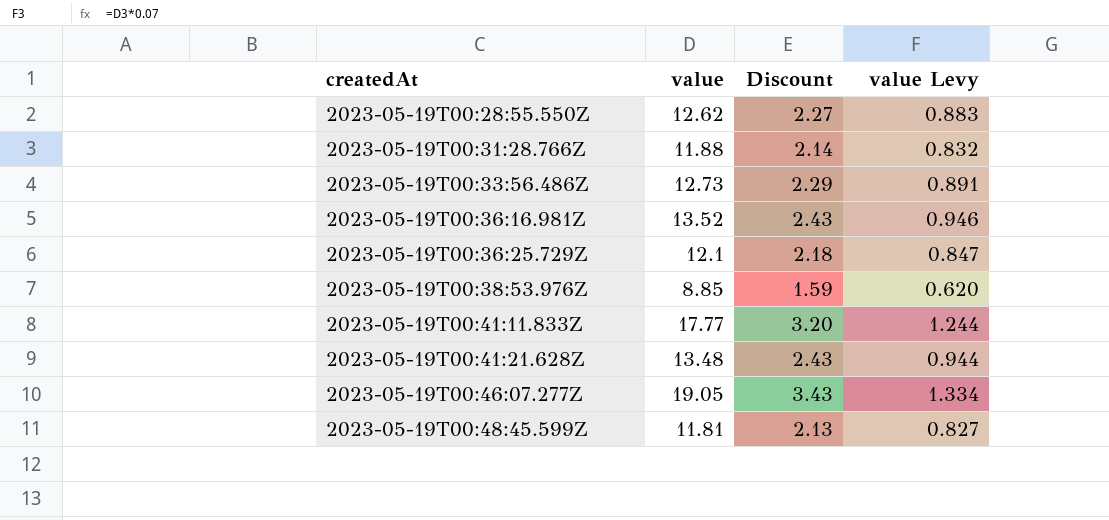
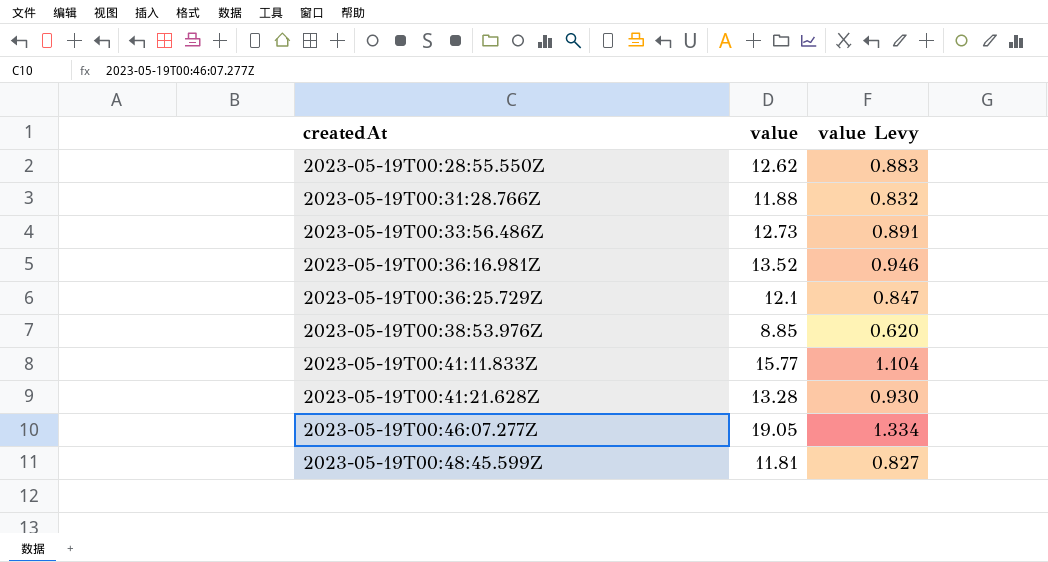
column Discount | formula: [value] * 0.18 -> none
2023-05-19T00:41:11.833Z | value: 17.77 -> 15.77
2023-05-19T00:41:11.833Z | value Levy: 1.244 -> 1.104
2023-05-19T00:41:21.628Z | value: 13.48 -> 13.28
2023-05-19T00:41:21.628Z | value Levy: 0.944 -> 0.930

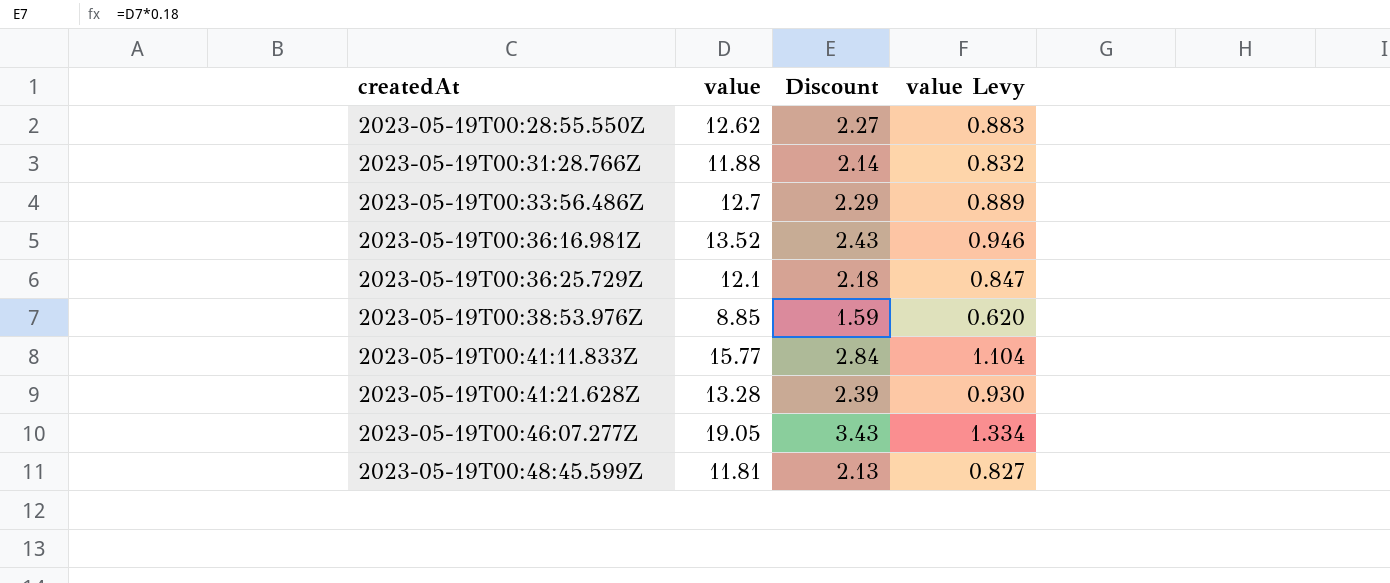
column Discount | formula: none -> [value] * 0.18
2023-05-19T00:33:56.486Z | value: 12.73 -> 12.7
2023-05-19T00:33:56.486Z | value Levy: 0.891 -> 0.889

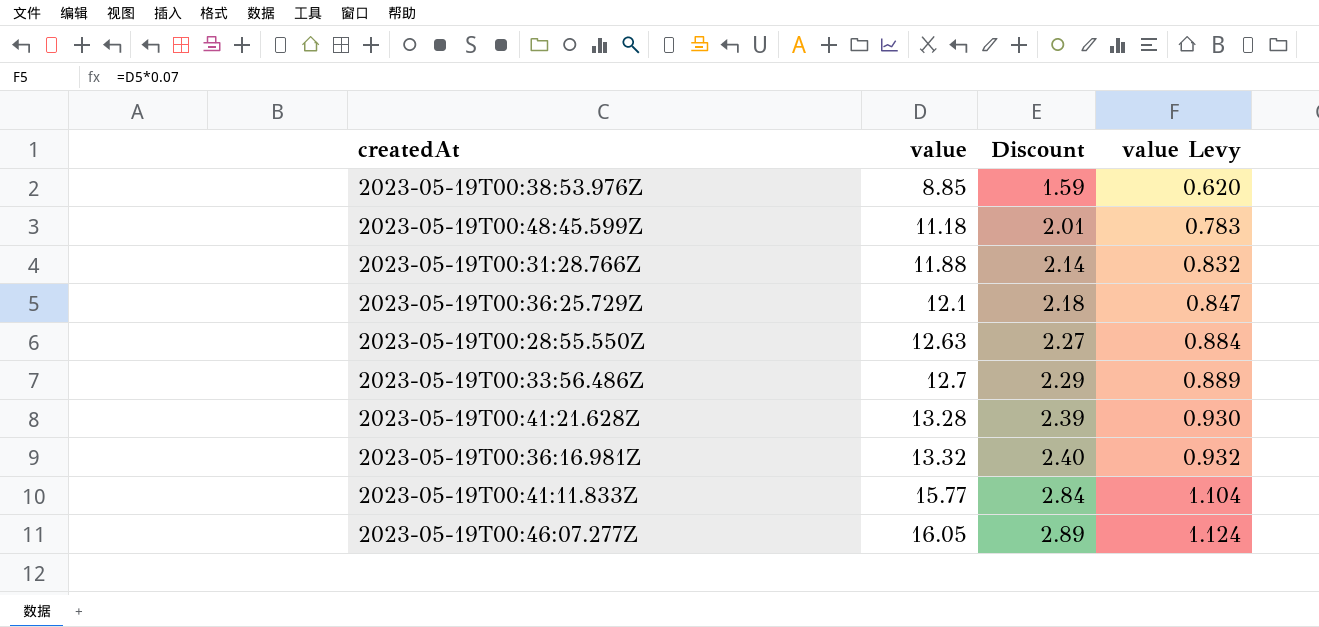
row order: createdAt ascending -> value ascending
2023-05-19T00:48:45.599Z | value: 11.81 -> 11.18
2023-05-19T00:48:45.599Z | Discount: 2.13 -> 2.01
2023-05-19T00:48:45.599Z | value Levy: 0.827 -> 0.783
2023-05-19T00:28:55.550Z | value: 12.62 -> 12.63
2023-05-19T00:28:55.550Z | value Levy: 0.883 -> 0.884
2023-05-19T00:36:16.981Z | value: 13.52 -> 13.32
2023-05-19T00:36:16.981Z | Discount: 2.43 -> 2.40
2023-05-19T00:36:16.981Z | value Levy: 0.946 -> 0.932
2023-05-19T00:46:07.277Z | value: 19.05 -> 16.05
2023-05-19T00:46:07.277Z | Discount: 3.43 -> 2.89
2023-05-19T00:46:07.277Z | value Levy: 1.334 -> 1.124

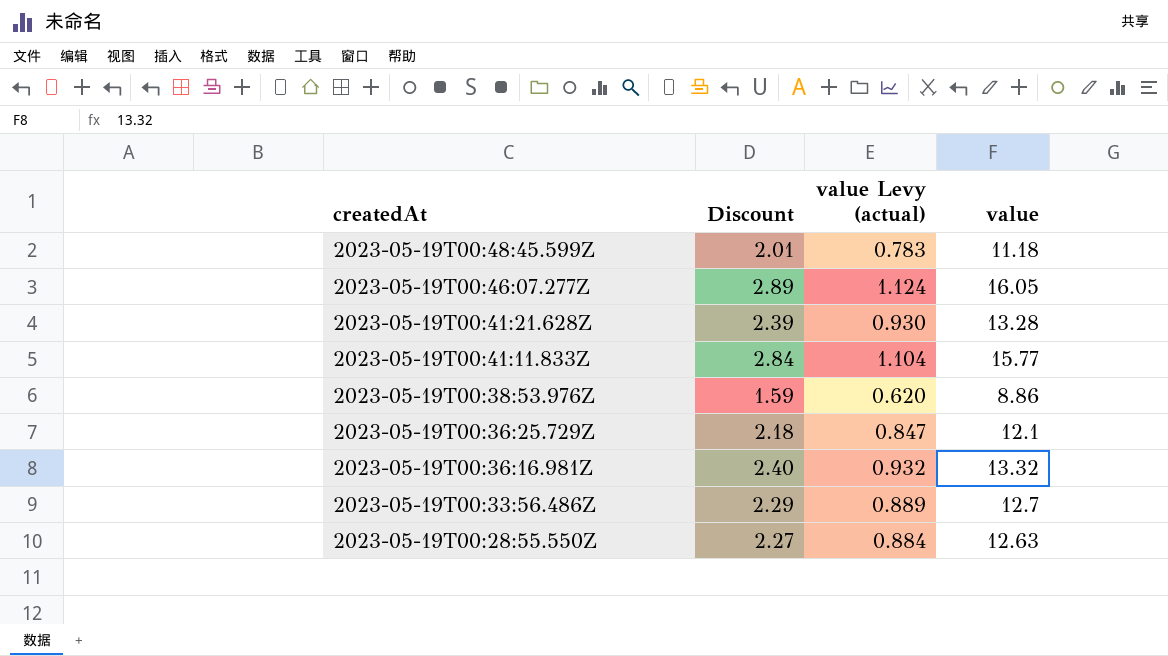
row order: value ascending -> createdAt descending
column name: value Levy -> value Levy (actual)
column value | position: 2 -> 4
row 2023-05-19T00:31:28.766Z: 11.88 | 2.14 | 0.832 -> none
2023-05-19T00:38:53.976Z | value: 8.85 -> 8.86

